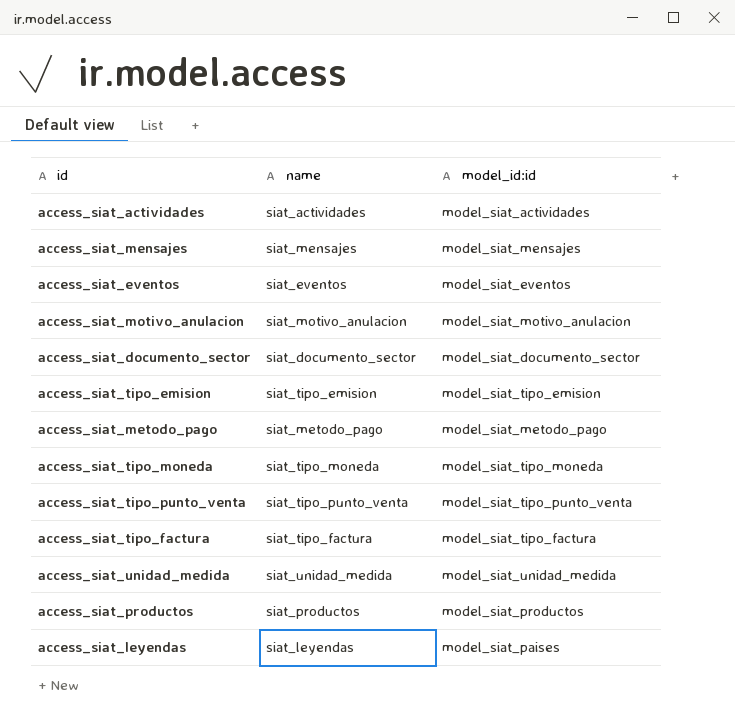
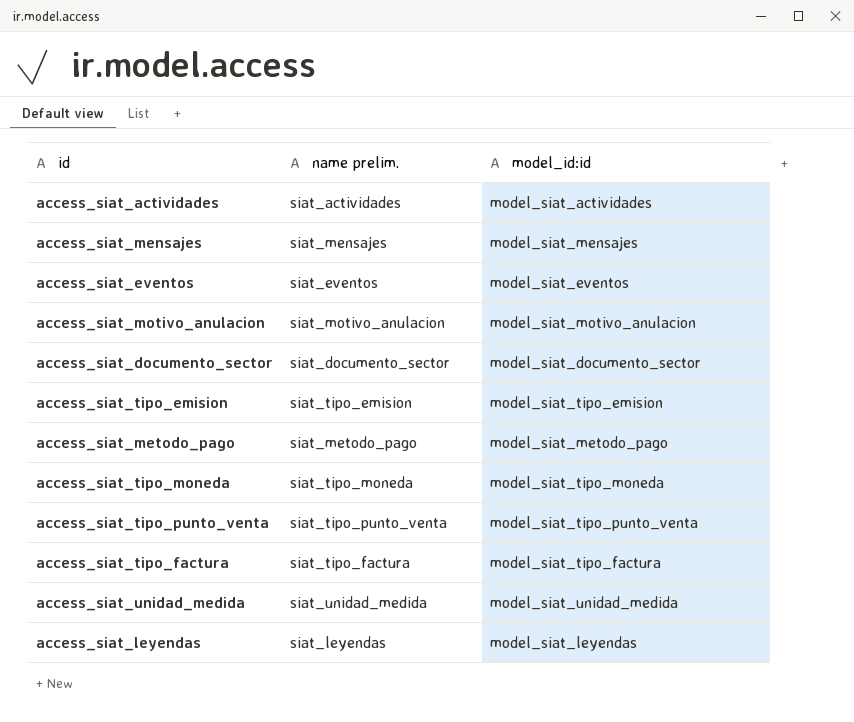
column name: name -> name prelim.
row access_siat_productos: siat_productos | model_siat_productos -> none
access_siat_leyendas | model_id:id: model_siat_paises -> model_siat_leyendas

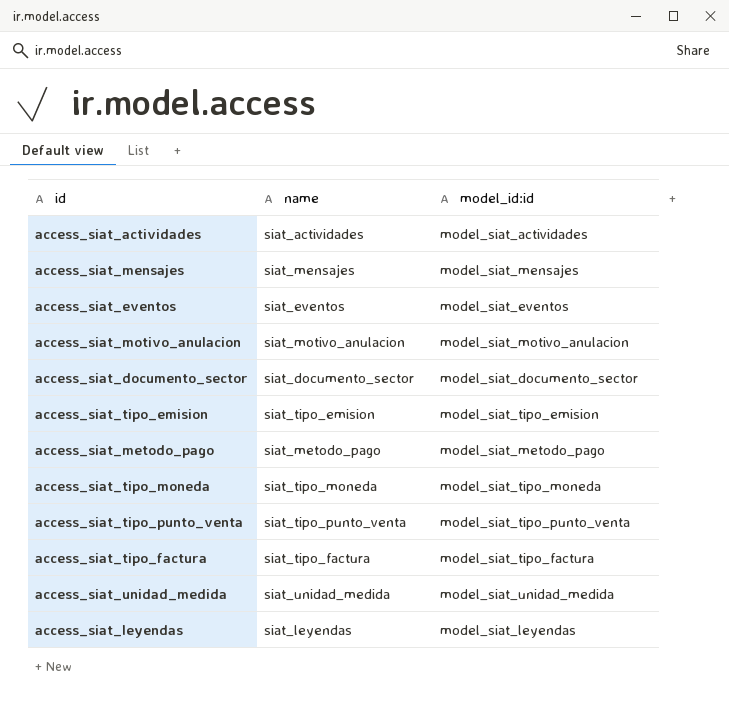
column name: name prelim. -> name

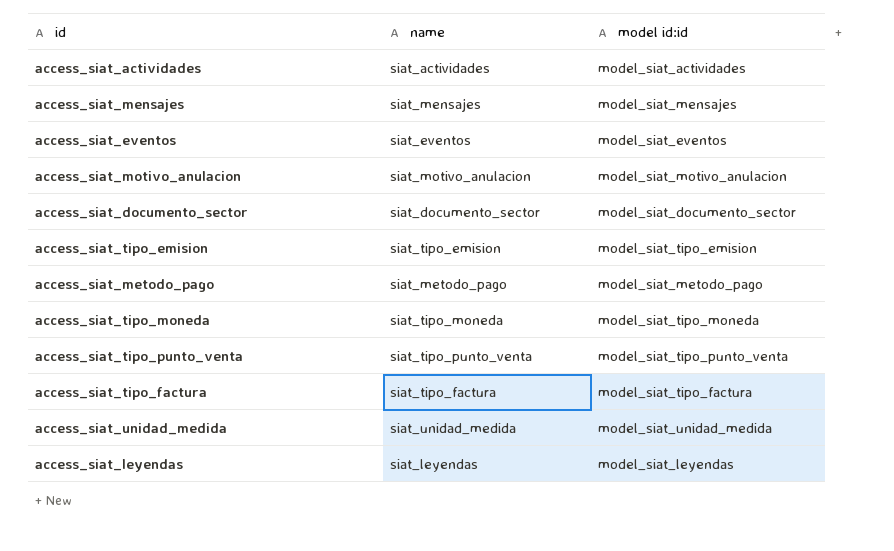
column name: model_id:id -> model id:id

